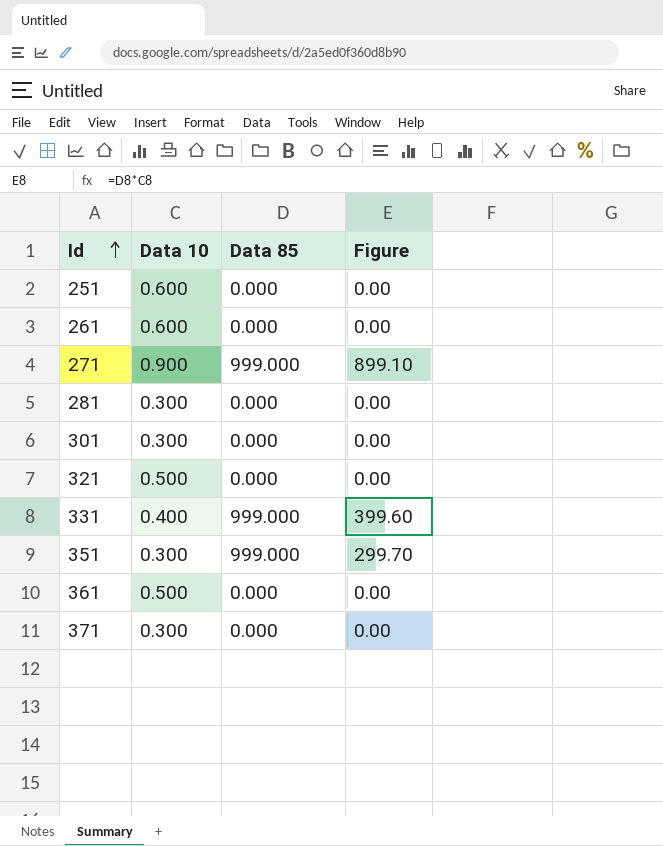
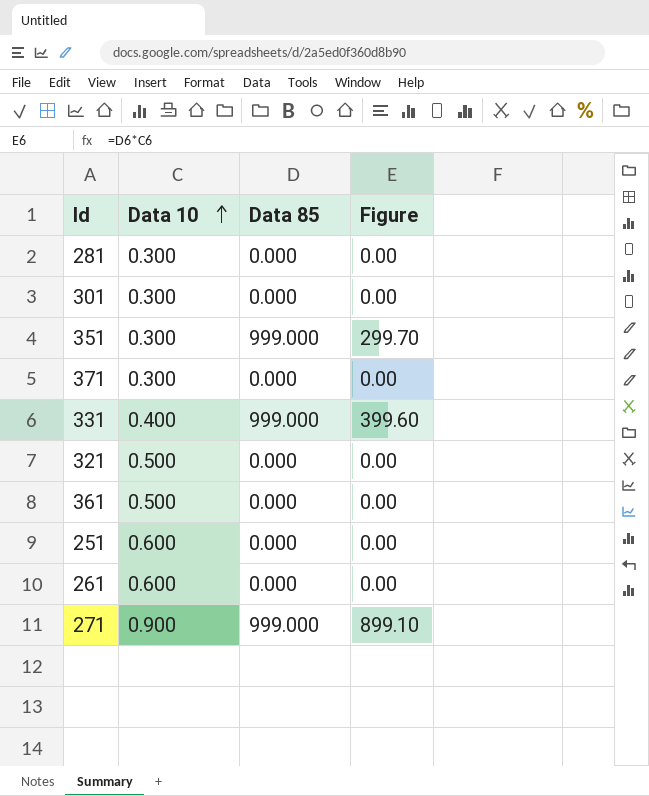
row order: Id ascending -> Data 10 ascending

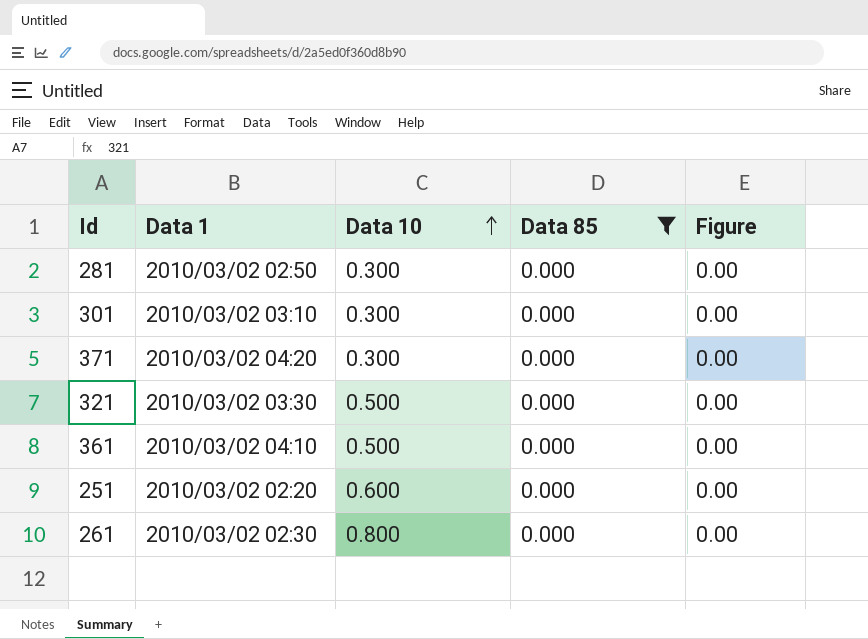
filter: none -> Data 85 = 0.000
column Data 1 | position: none -> 2
261 | Data 10: 0.600 -> 0.800

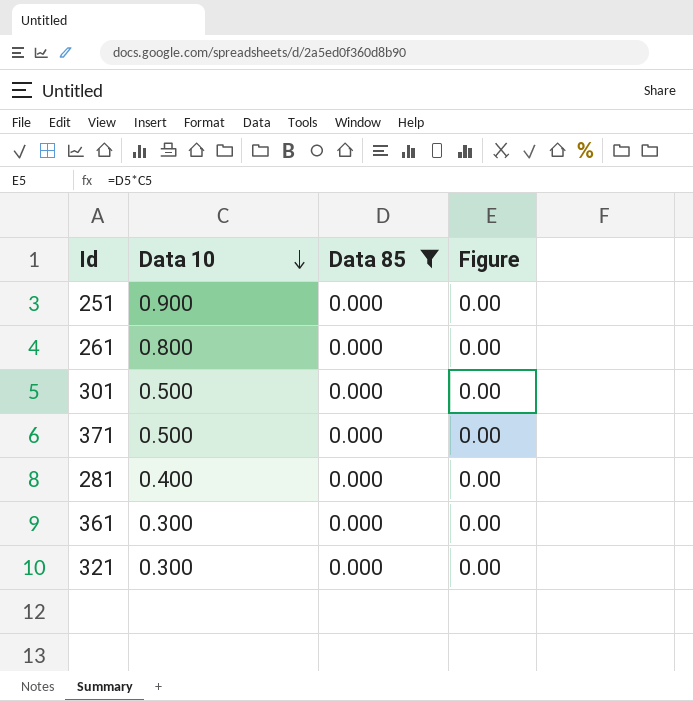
row order: Data 10 ascending -> Data 10 descending
column Data 1 | position: 2 -> none
251 | Data 10: 0.600 -> 0.900
301 | Data 10: 0.300 -> 0.500
371 | Data 10: 0.300 -> 0.500
281 | Data 10: 0.300 -> 0.400
361 | Data 10: 0.500 -> 0.300
321 | Data 10: 0.500 -> 0.300

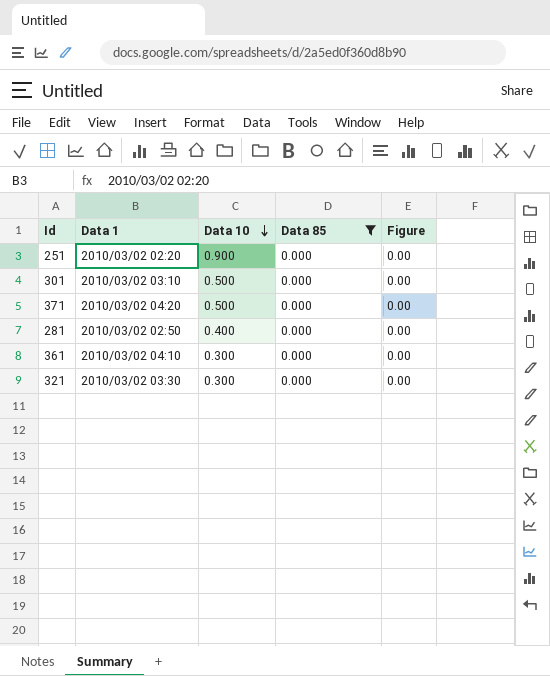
column Data 1 | position: none -> 2
row 261: 0.800 | 0.000 | 0.00 -> none

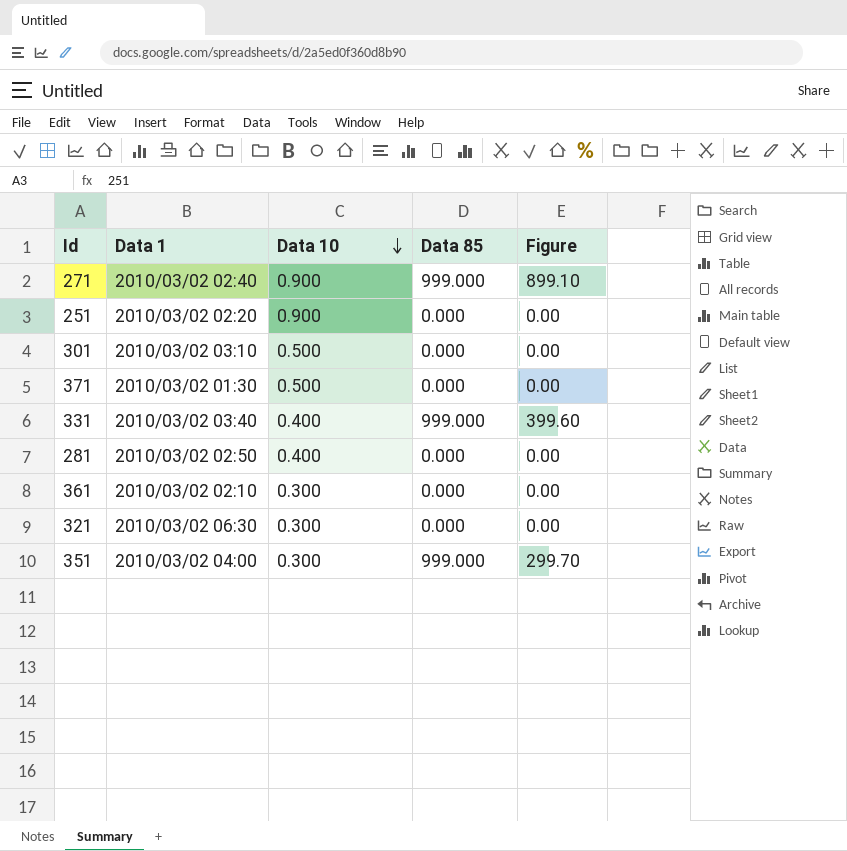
filter: Data 85 = 0.000 -> none
371 | Data 1: 2010/03/02 04:20 -> 2010/03/02 01:30
361 | Data 1: 2010/03/02 04:10 -> 2010/03/02 02:10
321 | Data 1: 2010/03/02 03:30 -> 2010/03/02 06:30

